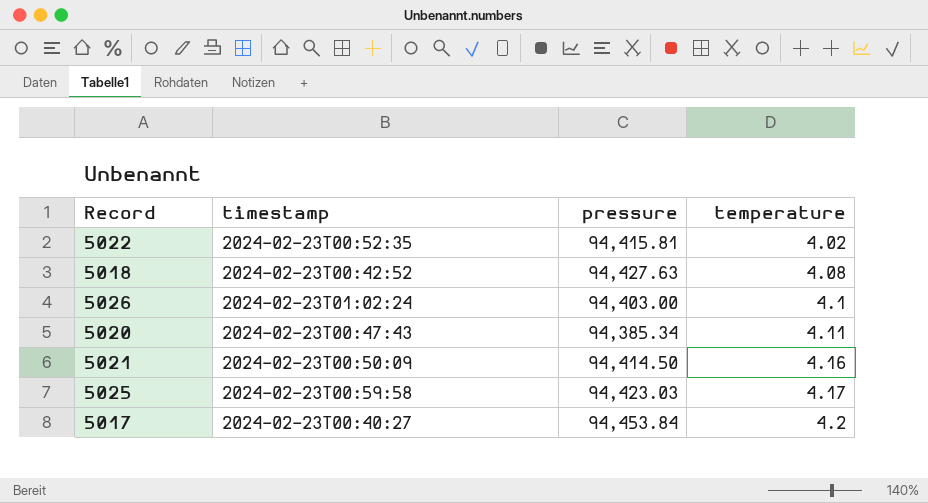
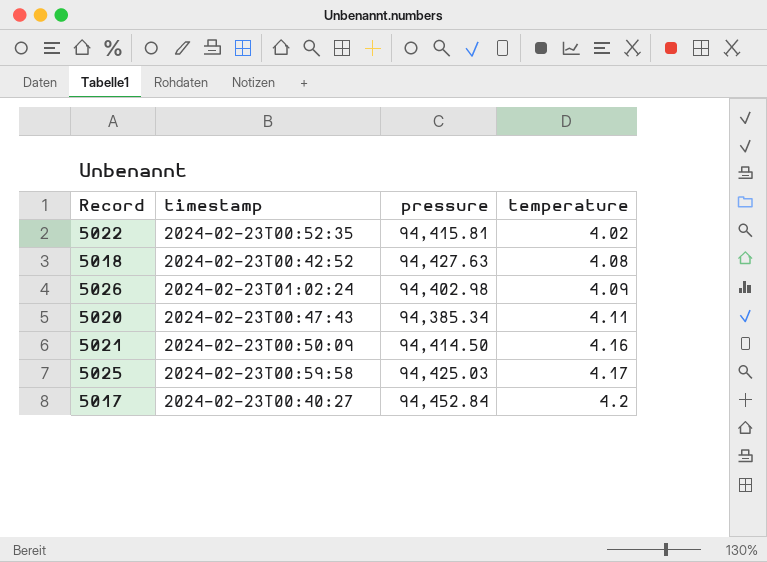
5026 | pressure: 94,403.00 -> 94,402.98
5026 | temperature: 4.1 -> 4.09
5025 | pressure: 94,423.03 -> 94,425.03
5017 | pressure: 94,453.84 -> 94,452.84

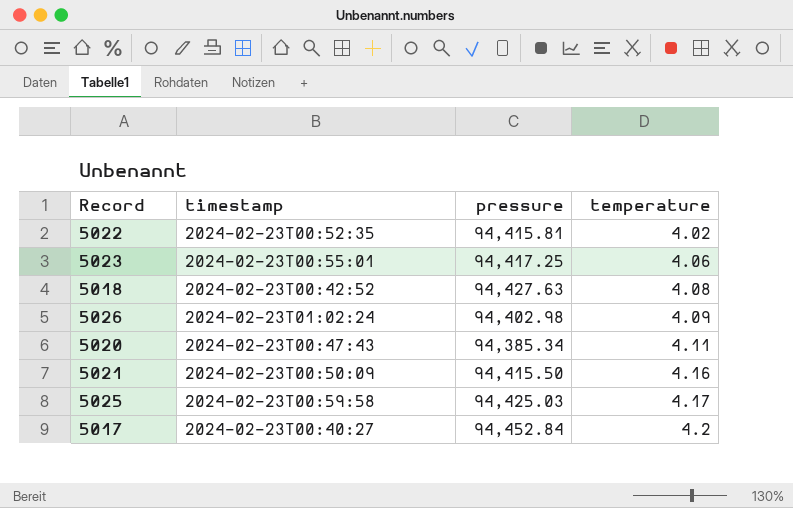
row 5023: none -> 2024-02-23T00:55:01 | 94,417.25 | 4.06
5021 | pressure: 94,414.50 -> 94,415.50

